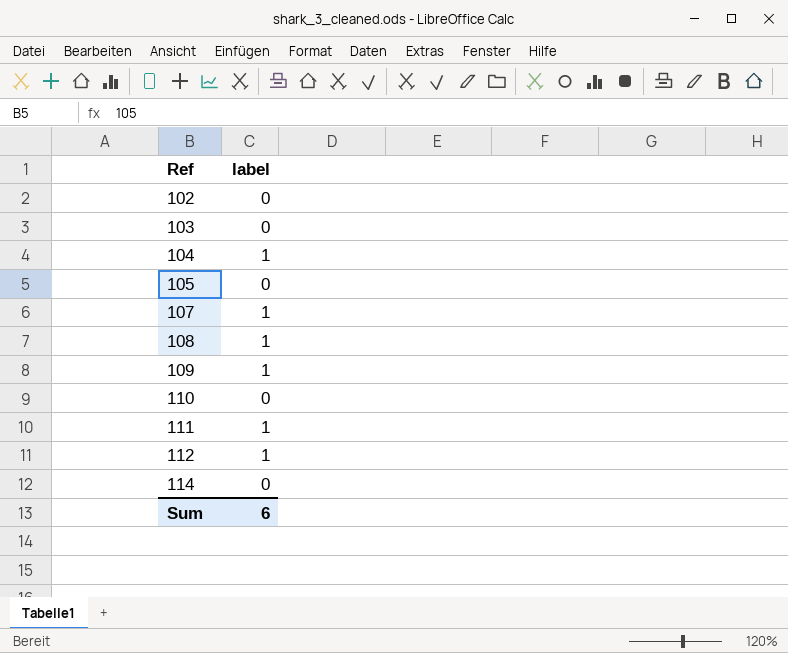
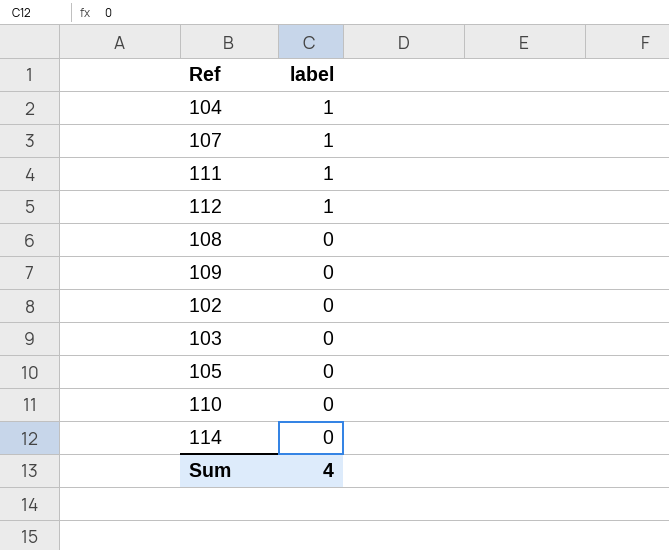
row order: Ref ascending -> label descending
108 | label: 1 -> 0
109 | label: 1 -> 0
Sum | label: 6 -> 4

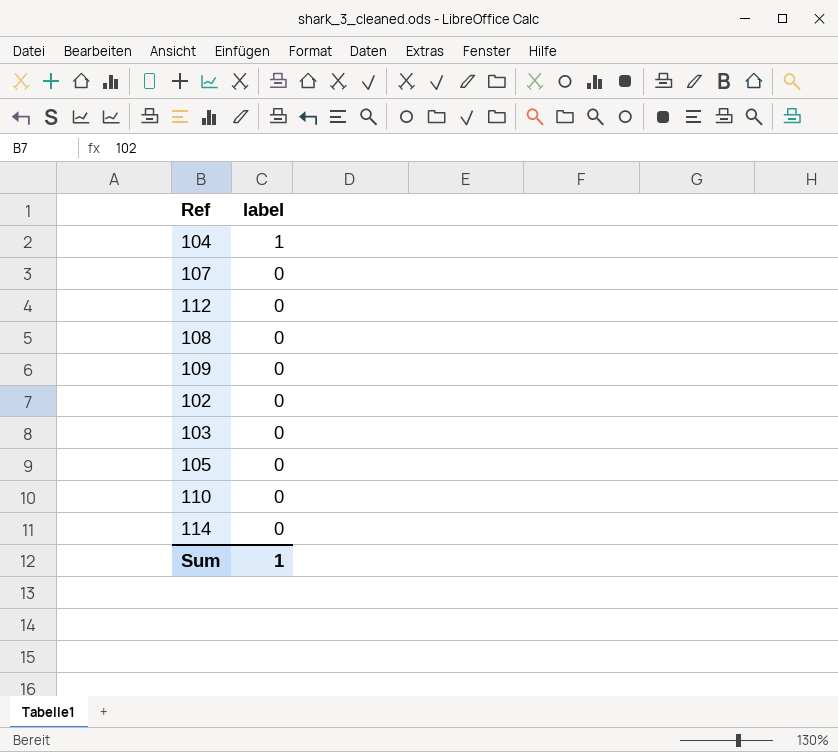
row 111: 1 -> none
107 | label: 1 -> 0
112 | label: 1 -> 0
Sum | label: 4 -> 1

